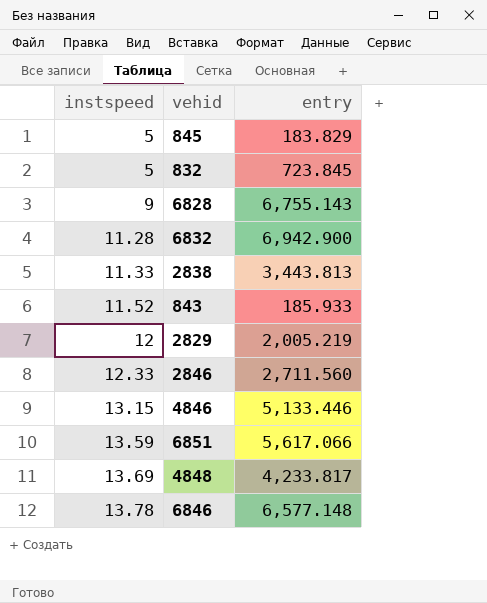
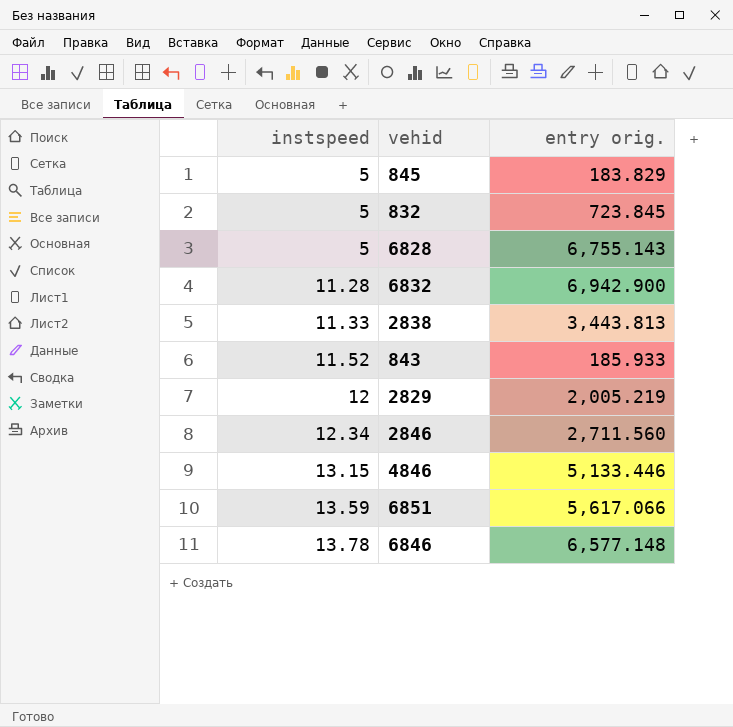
column name: entry -> entry orig.
row 4848: 13.69 | 4,233.817 -> none
6828 | instspeed: 9 -> 5
2846 | instspeed: 12.33 -> 12.34

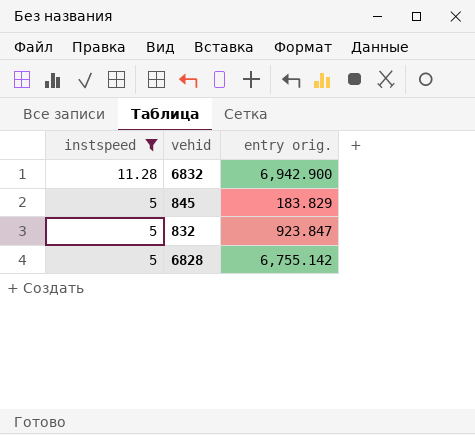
filter: none -> instspeed <= 11.28
row order: instspeed ascending -> instspeed descending
832 | entry orig.: 723.845 -> 923.847
6828 | entry orig.: 6,755.143 -> 6,755.142

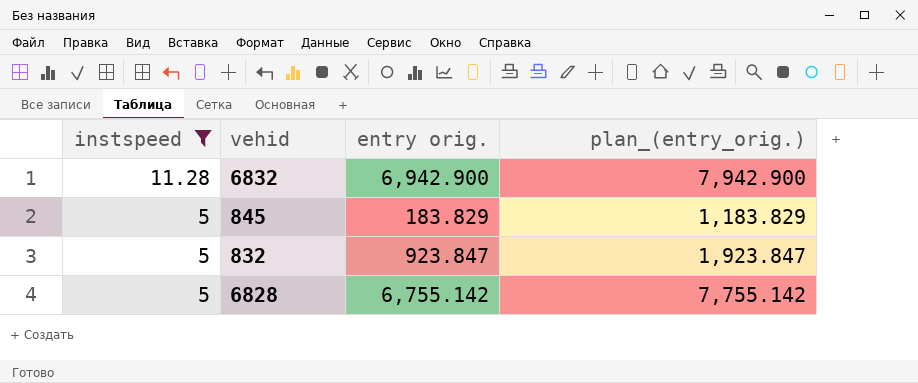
column plan_(entry_orig.) | formula: none -> [entry orig.] + 1000

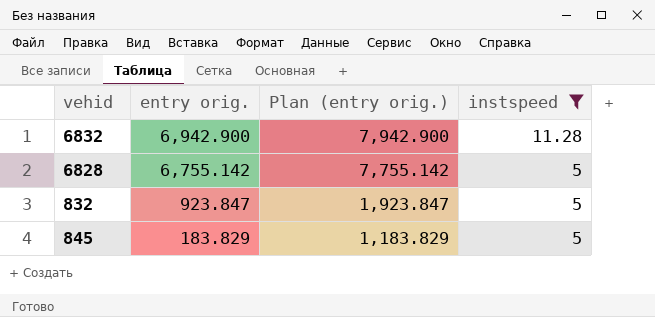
row order: instspeed descending -> entry orig. descending
column name: plan_(entry_orig.) -> Plan (entry orig.)
column instspeed | position: 1 -> 4

